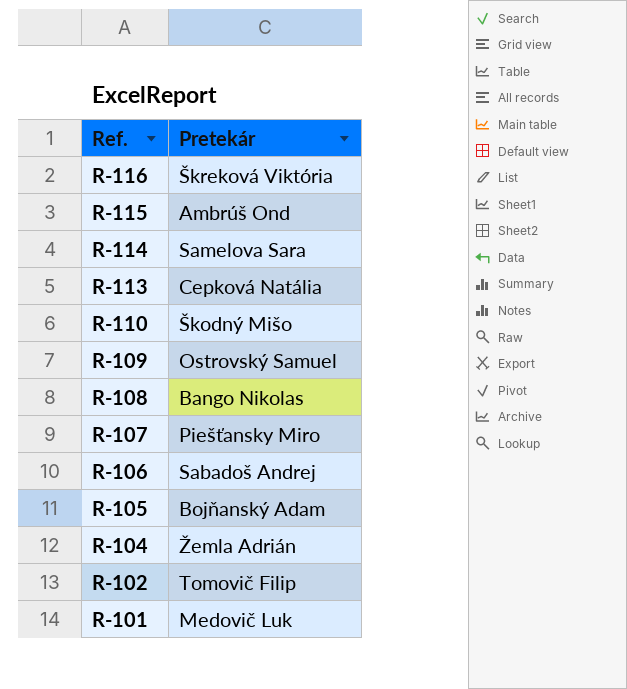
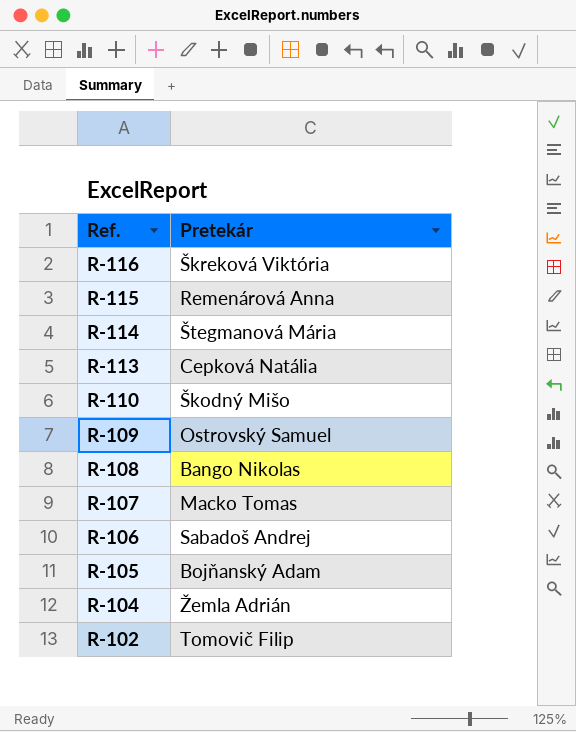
row R-101: Medovič Luk -> none
R-115 | Pretekár: Ambrúš Ond -> Remenárová Anna
R-114 | Pretekár: Samelova Sara -> Štegmanová Mária
R-107 | Pretekár: Piešťansky Miro -> Macko Tomas

